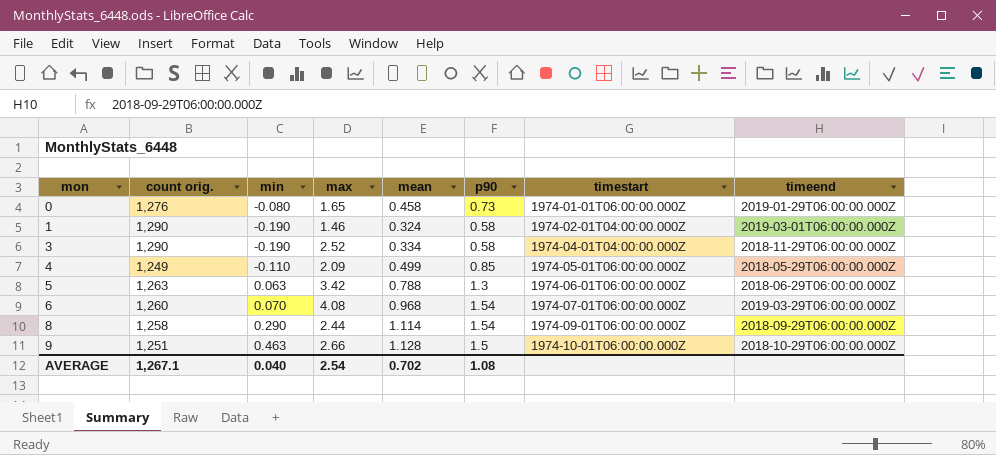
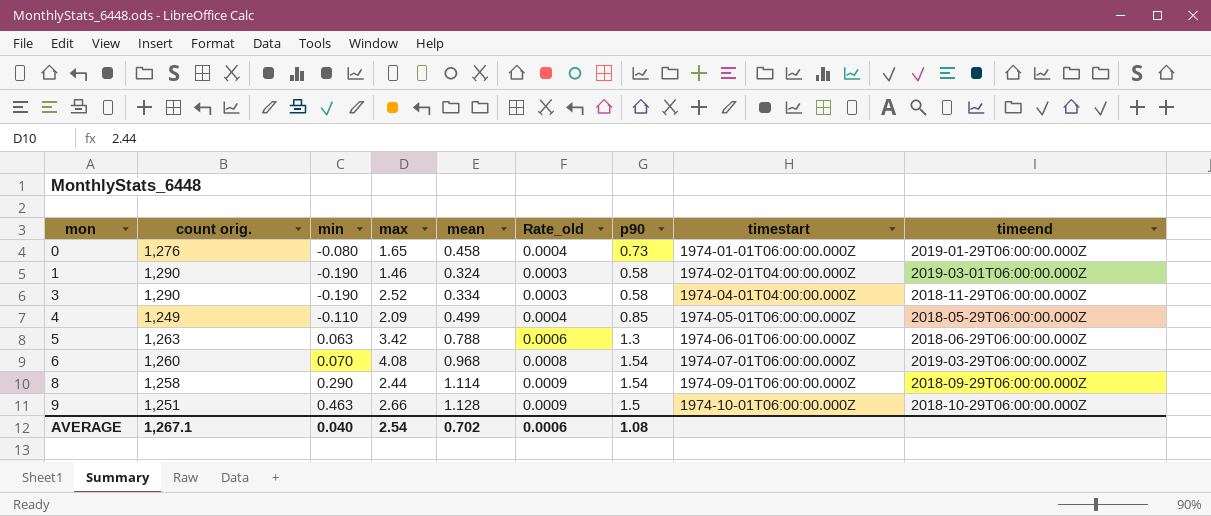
column Rate_old | formula: none -> [mean] / [count orig.]

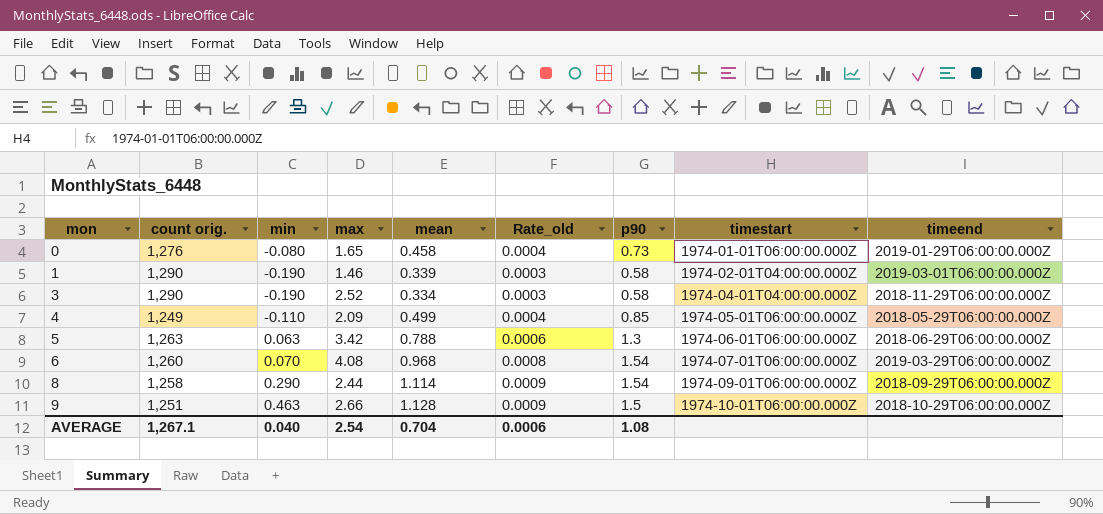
1 | mean: 0.324 -> 0.339
AVERAGE | mean: 0.702 -> 0.704

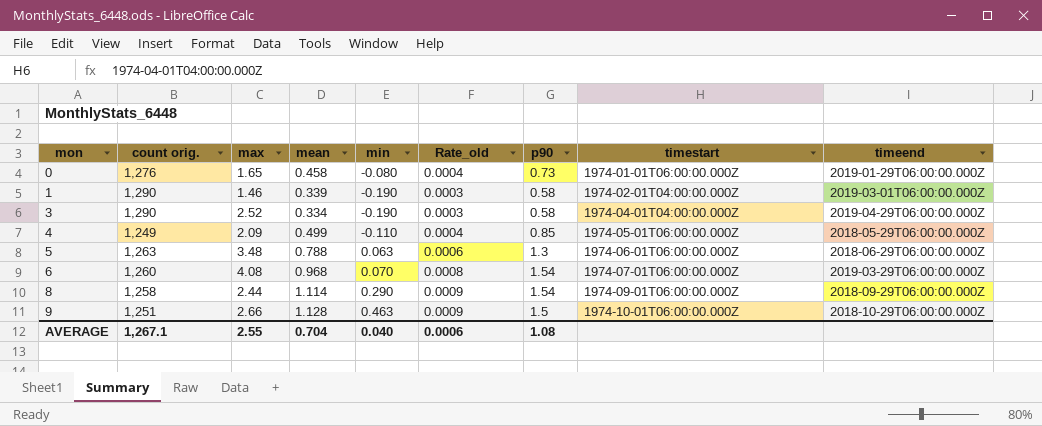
column min | position: 3 -> 5
3 | timeend: 2018-11-29T06:00:00.000Z -> 2019-04-29T06:00:00.000Z
5 | max: 3.42 -> 3.48
AVERAGE | max: 2.54 -> 2.55

